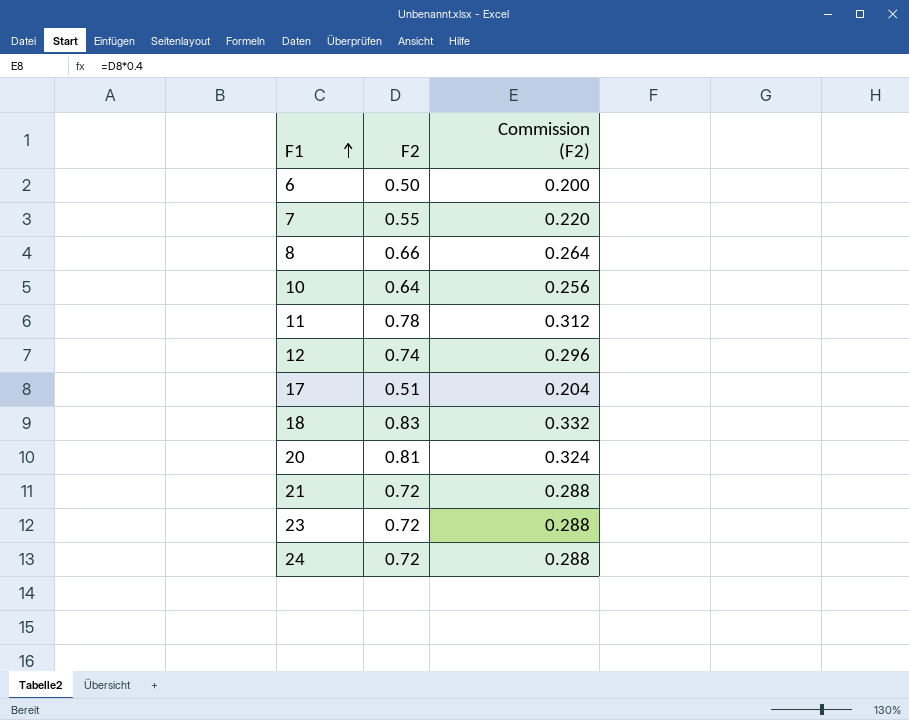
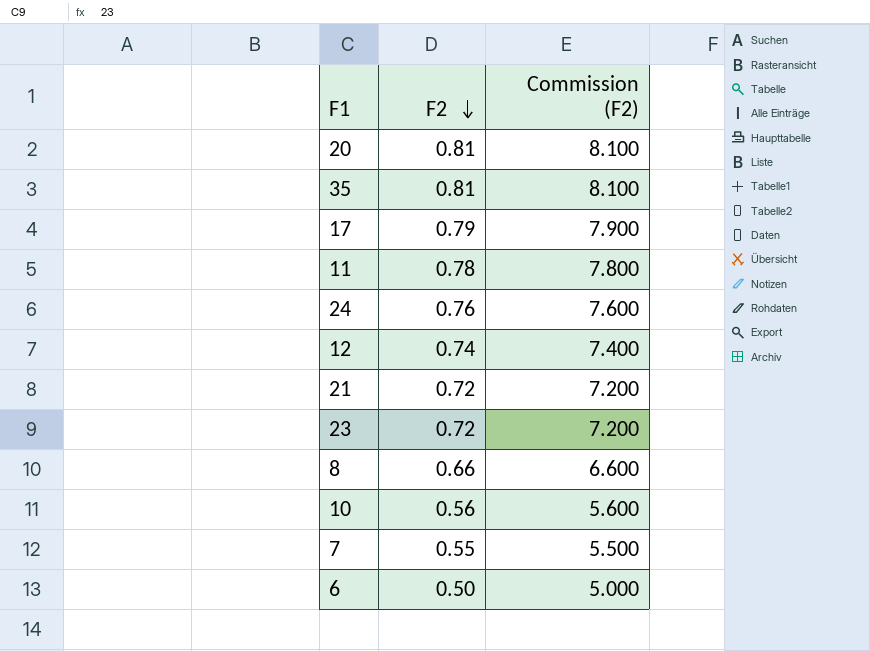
row order: F1 ascending -> F2 descending
column Commission (F2) | formula: [F2] * 0.4 -> [F2] * 10
row 18: 0.83 | 0.332 -> none
row 35: none -> 0.81 | 8.100
17 | F2: 0.51 -> 0.79
24 | F2: 0.72 -> 0.76
10 | F2: 0.64 -> 0.56

